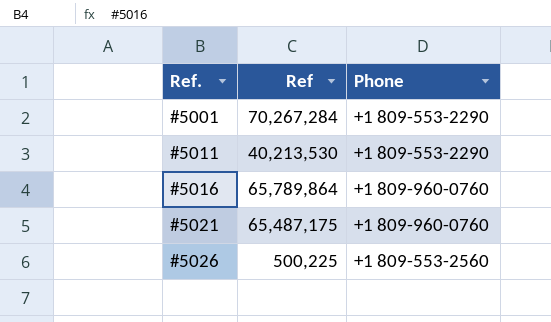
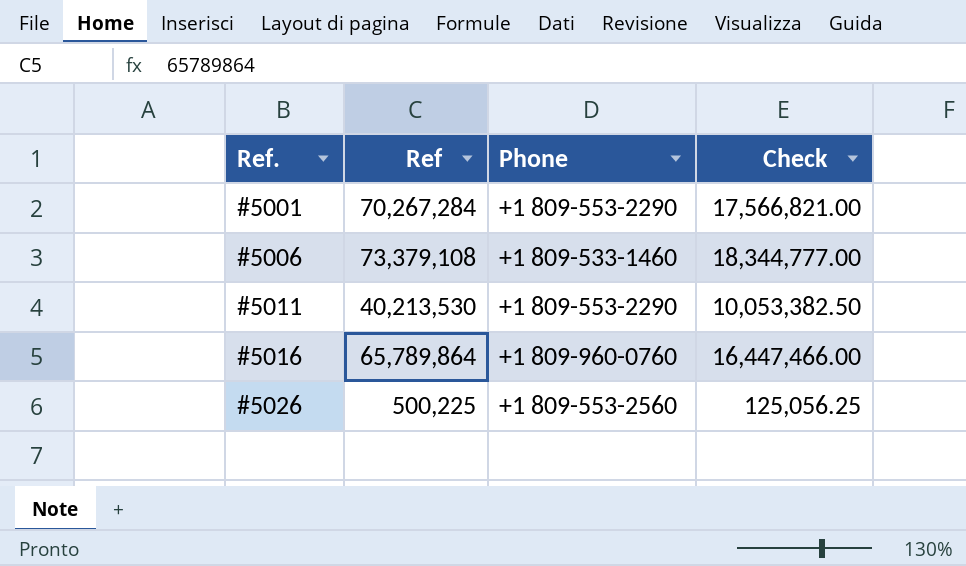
column Check | formula: none -> [Ref] * 0.25
row #5021: 65,487,175 | +1 809-960-0760 -> none
row #5006: none -> 73,379,108 | +1 809-533-1460 | 18,344,777.00

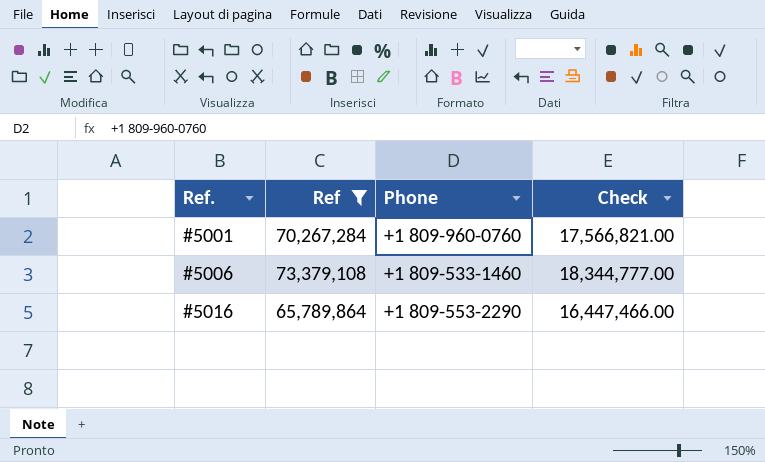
filter: none -> Ref >= 65,789,864
#5001 | Phone: +1 809-553-2290 -> +1 809-960-0760
#5016 | Phone: +1 809-960-0760 -> +1 809-553-2290

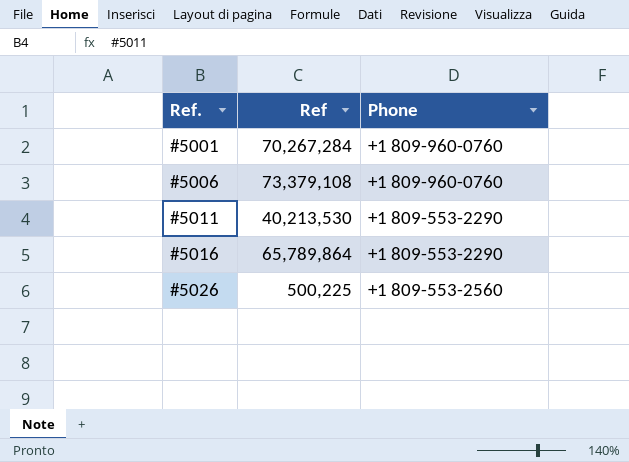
filter: Ref >= 65,789,864 -> none
column Check | formula: [Ref] * 0.25 -> none
#5006 | Phone: +1 809-533-1460 -> +1 809-960-0760

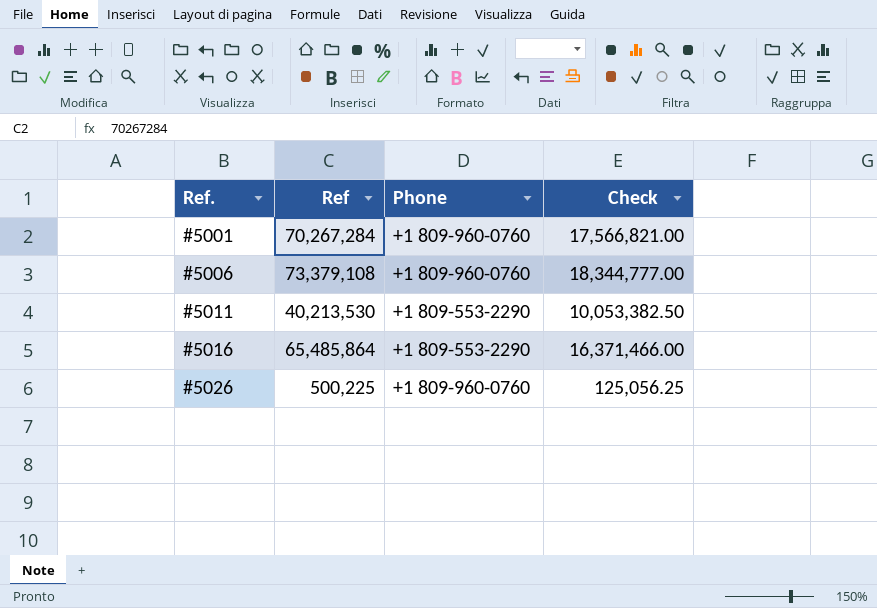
column Check | formula: none -> [Ref] * 0.25
#5016 | Ref: 65,789,864 -> 65,485,864
#5026 | Phone: +1 809-553-2560 -> +1 809-960-0760

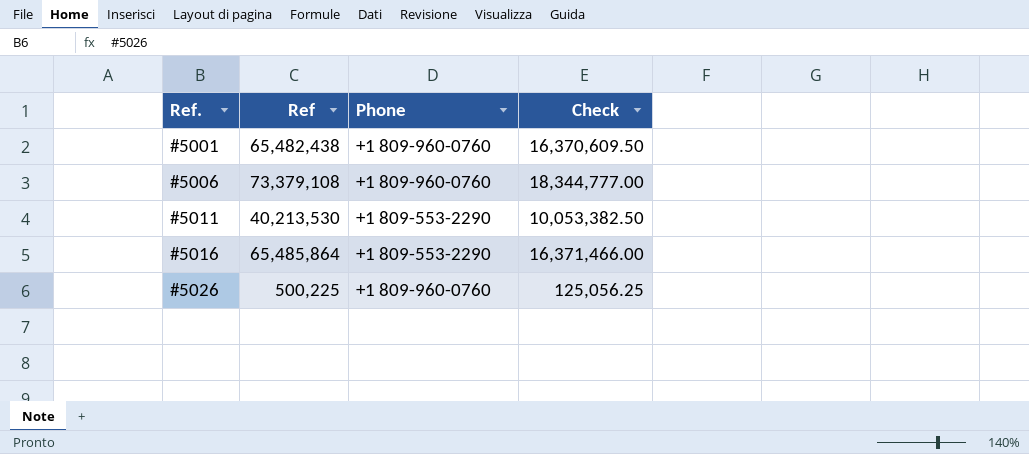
#5001 | Ref: 70,267,284 -> 65,482,438
#5001 | Check: 17,566,821.00 -> 16,370,609.50

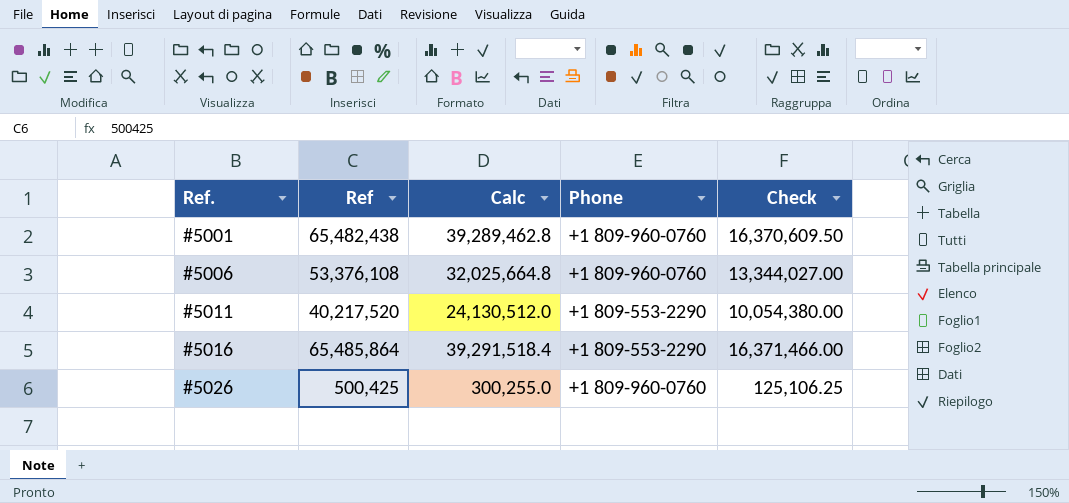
column Calc | formula: none -> [Ref] * 0.6
#5006 | Ref: 73,379,108 -> 53,376,108
#5006 | Check: 18,344,777.00 -> 13,344,027.00
#5011 | Ref: 40,213,530 -> 40,217,520
#5011 | Check: 10,053,382.50 -> 10,054,380.00
#5026 | Ref: 500,225 -> 500,425
#5026 | Check: 125,056.25 -> 125,106.25

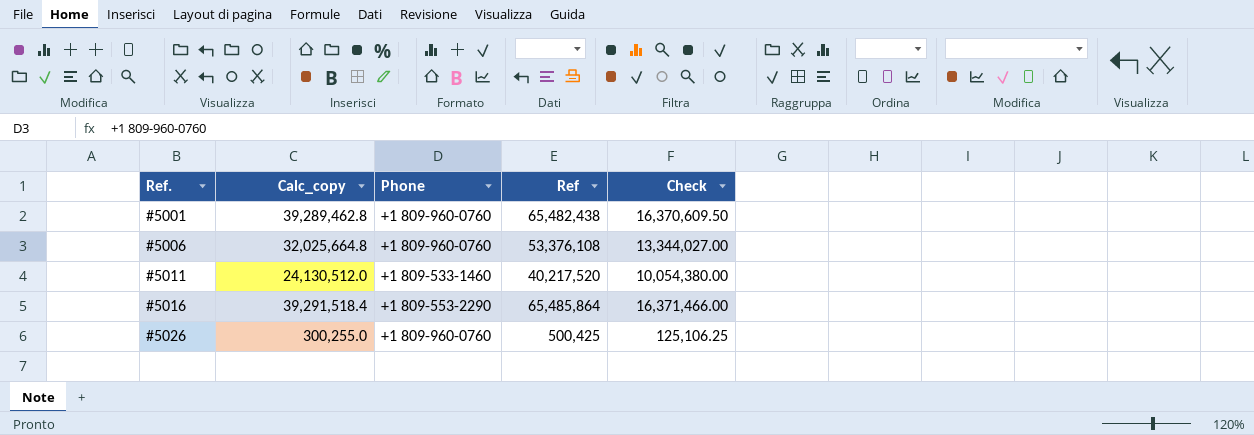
column name: Calc -> Calc_copy
column Ref | position: 2 -> 4
#5011 | Phone: +1 809-553-2290 -> +1 809-533-1460

